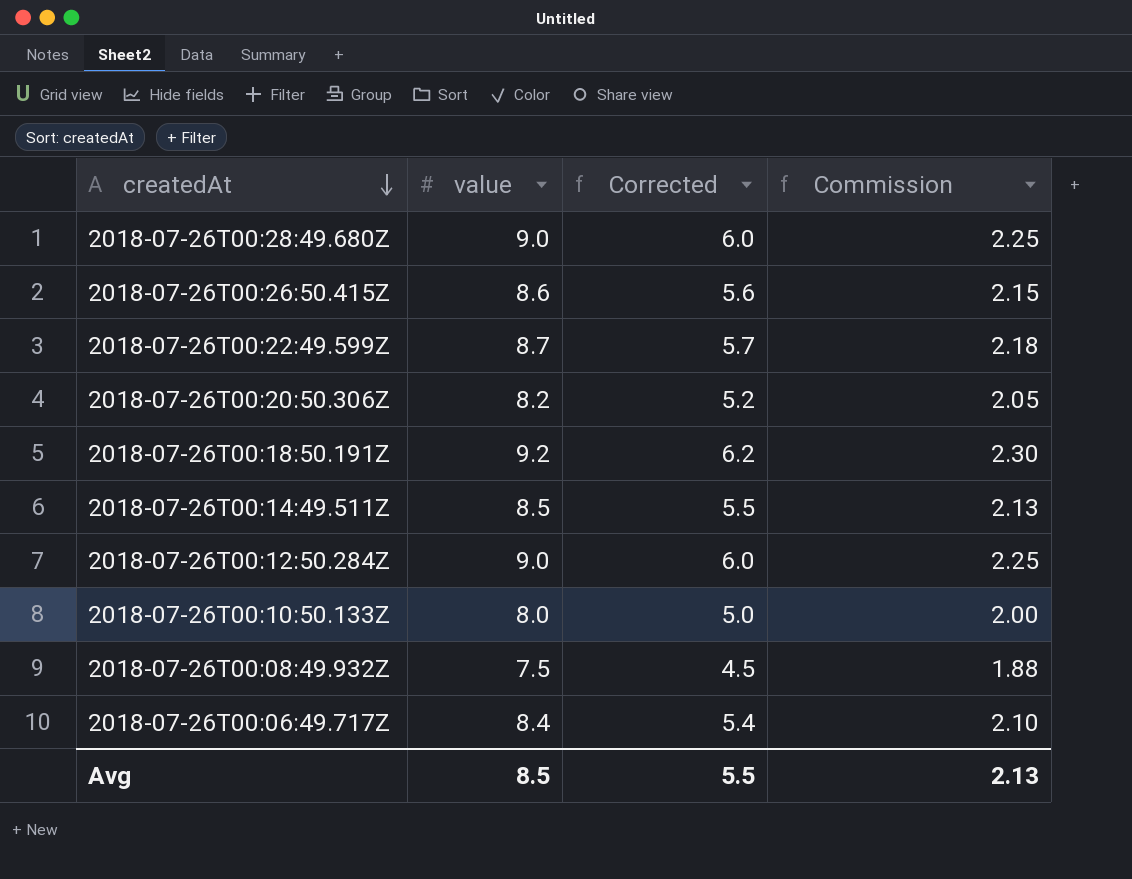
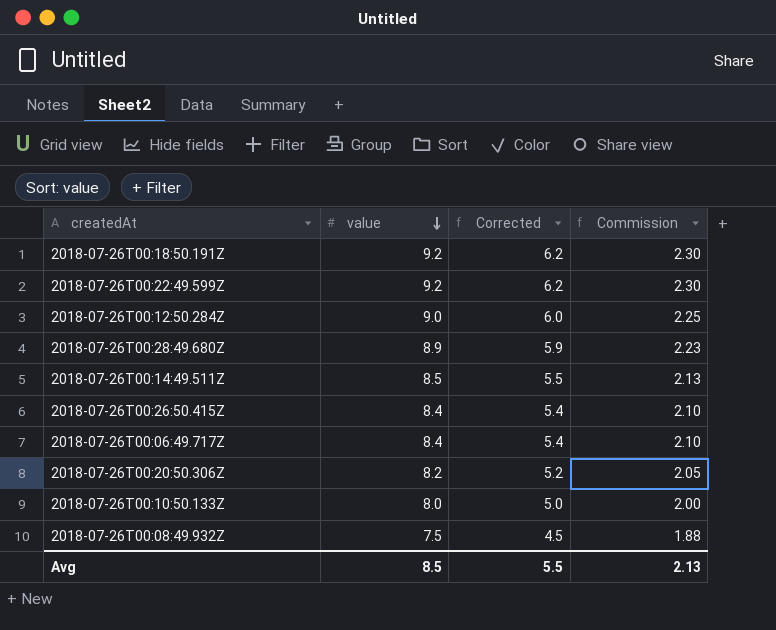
row order: createdAt descending -> value descending
2018-07-26T00:22:49.599Z | value: 8.7 -> 9.2
2018-07-26T00:22:49.599Z | Corrected: 5.7 -> 6.2
2018-07-26T00:22:49.599Z | Commission: 2.18 -> 2.30
2018-07-26T00:28:49.680Z | value: 9.0 -> 8.9
2018-07-26T00:28:49.680Z | Corrected: 6.0 -> 5.9
2018-07-26T00:28:49.680Z | Commission: 2.25 -> 2.23
2018-07-26T00:26:50.415Z | value: 8.6 -> 8.4
2018-07-26T00:26:50.415Z | Corrected: 5.6 -> 5.4
2018-07-26T00:26:50.415Z | Commission: 2.15 -> 2.10

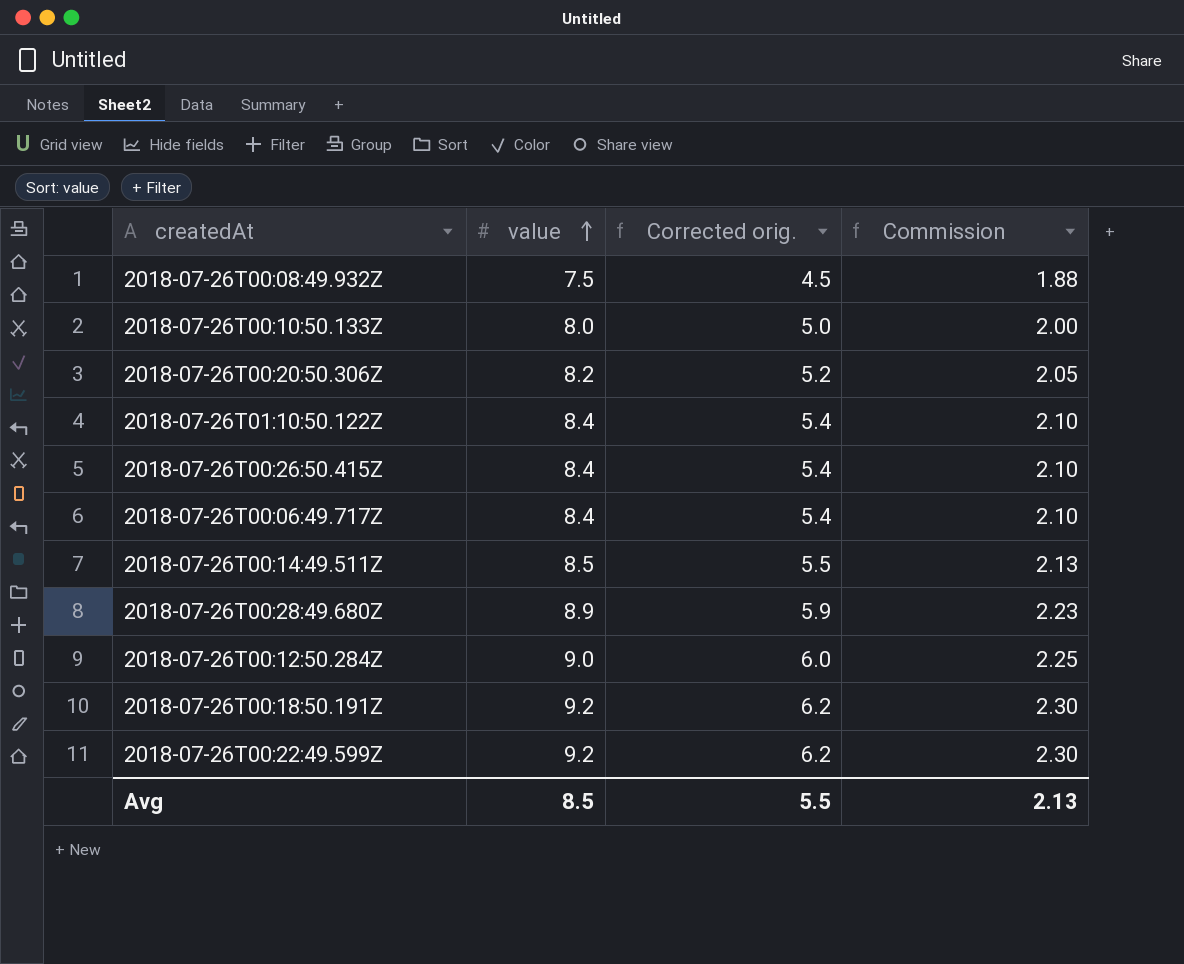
row order: value descending -> value ascending
column name: Corrected -> Corrected orig.
row 2018-07-26T01:10:50.122Z: none -> 8.4 | 5.4 | 2.10

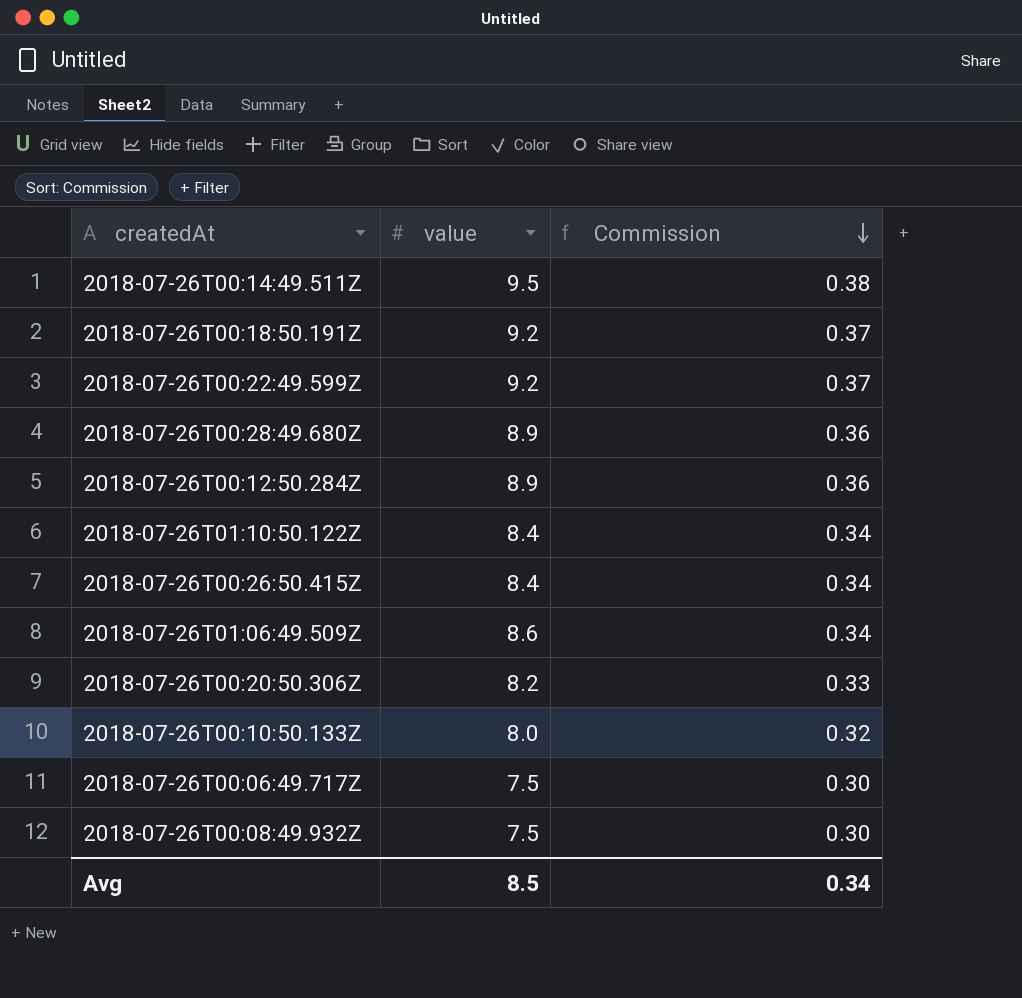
row order: value ascending -> Commission descending
column Corrected orig. | formula: [value] - 3 -> none
column Commission | formula: [value] * 0.25 -> [value] * 0.04
2018-07-26T00:14:49.511Z | value: 8.5 -> 9.5
2018-07-26T00:12:50.284Z | value: 9.0 -> 8.9
row 2018-07-26T01:06:49.509Z: none -> 8.6 | 0.34
2018-07-26T00:06:49.717Z | value: 8.4 -> 7.5
Avg | Commission: 2.13 -> 0.34

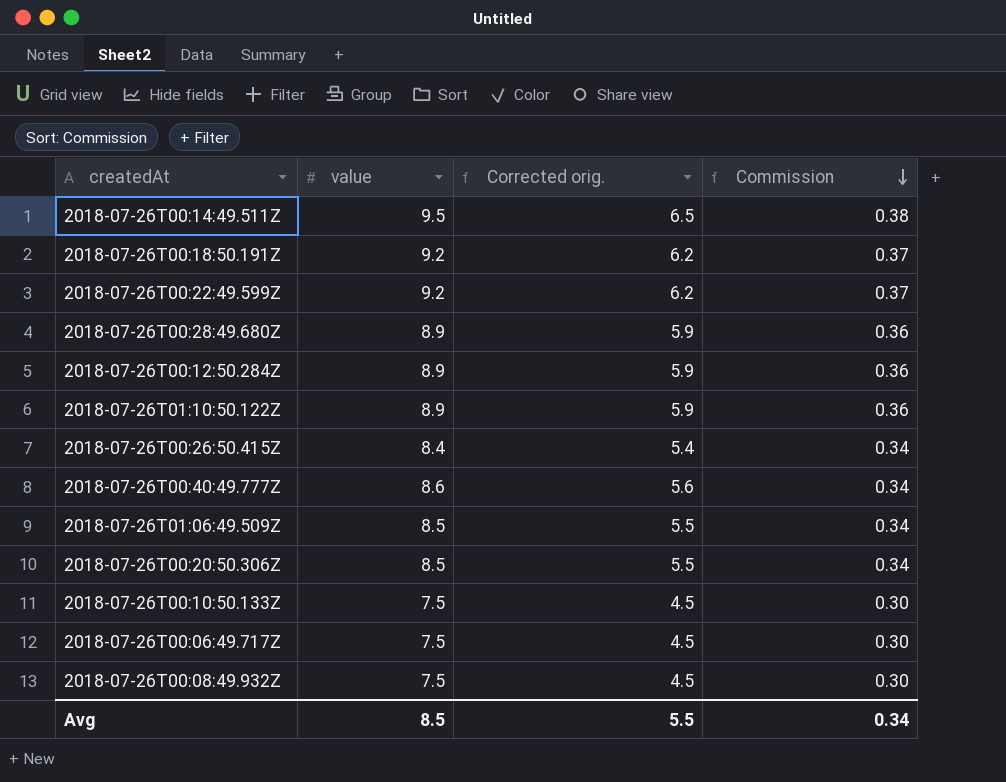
column Corrected orig. | formula: none -> [value] - 3
2018-07-26T01:10:50.122Z | value: 8.4 -> 8.9
2018-07-26T01:10:50.122Z | Commission: 0.34 -> 0.36
row 2018-07-26T00:40:49.777Z: none -> 8.6 | 5.6 | 0.34
2018-07-26T01:06:49.509Z | value: 8.6 -> 8.5
2018-07-26T00:20:50.306Z | value: 8.2 -> 8.5
2018-07-26T00:20:50.306Z | Commission: 0.33 -> 0.34
2018-07-26T00:10:50.133Z | value: 8.0 -> 7.5
2018-07-26T00:10:50.133Z | Commission: 0.32 -> 0.30

